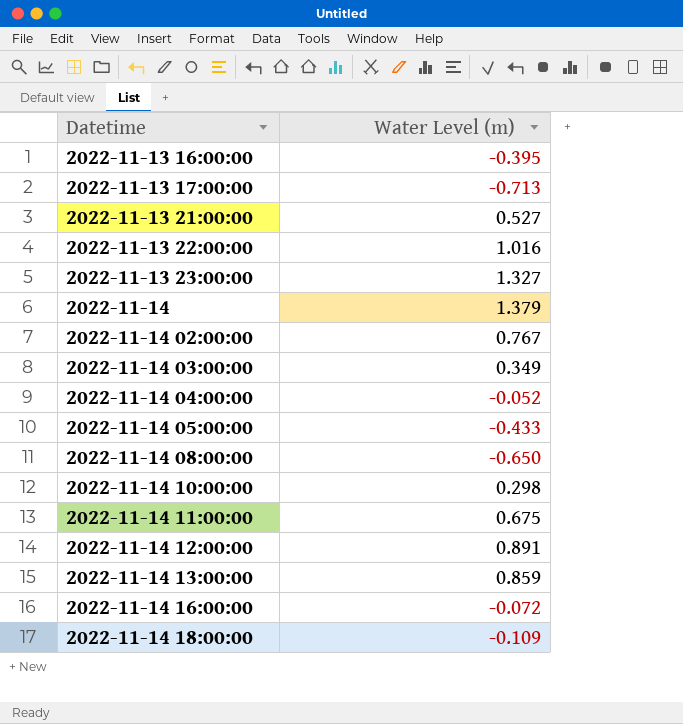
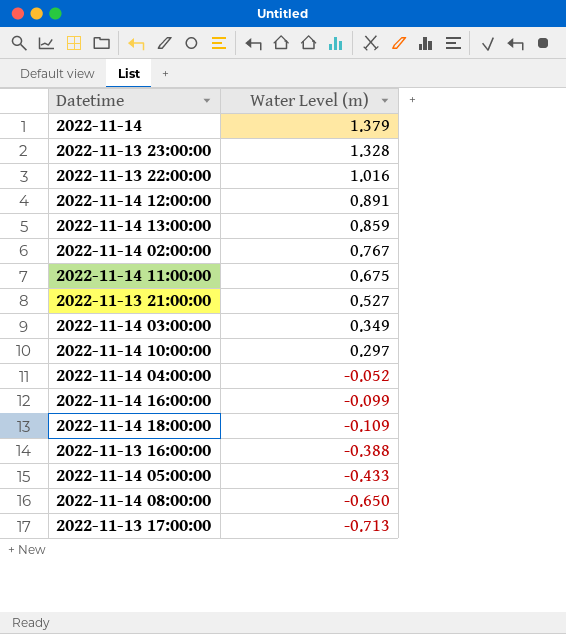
row order: Datetime ascending -> Water Level (m) descending
2022-11-13 23:00:00 | Water Level (m): 1.327 -> 1.328
2022-11-14 10:00:00 | Water Level (m): 0.298 -> 0.297
2022-11-14 16:00:00 | Water Level (m): -0.072 -> -0.099
2022-11-13 16:00:00 | Water Level (m): -0.395 -> -0.388

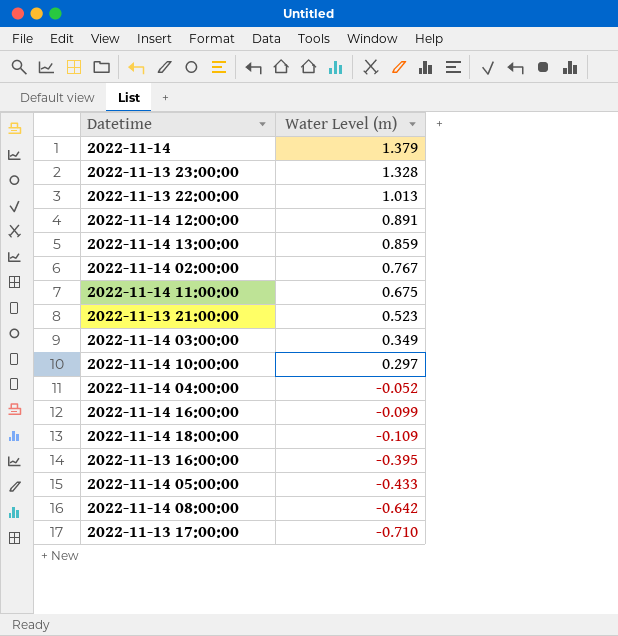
2022-11-13 22:00:00 | Water Level (m): 1.016 -> 1.013
2022-11-13 21:00:00 | Water Level (m): 0.527 -> 0.523
2022-11-13 16:00:00 | Water Level (m): -0.388 -> -0.395
2022-11-14 08:00:00 | Water Level (m): -0.650 -> -0.642
2022-11-13 17:00:00 | Water Level (m): -0.713 -> -0.710

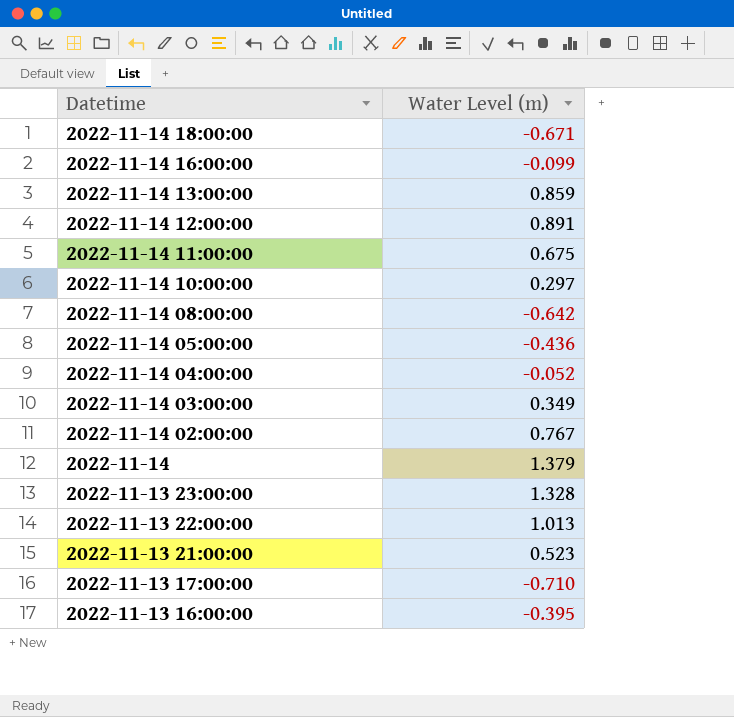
row order: Water Level (m) descending -> Datetime descending
2022-11-14 18:00:00 | Water Level (m): -0.109 -> -0.671
2022-11-14 05:00:00 | Water Level (m): -0.433 -> -0.436

